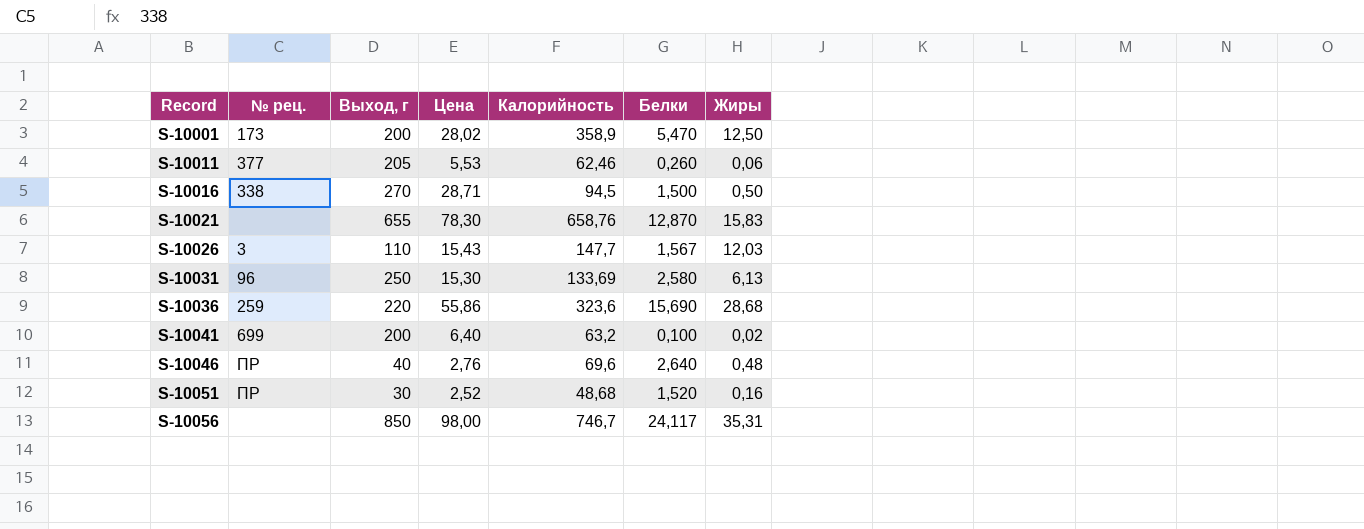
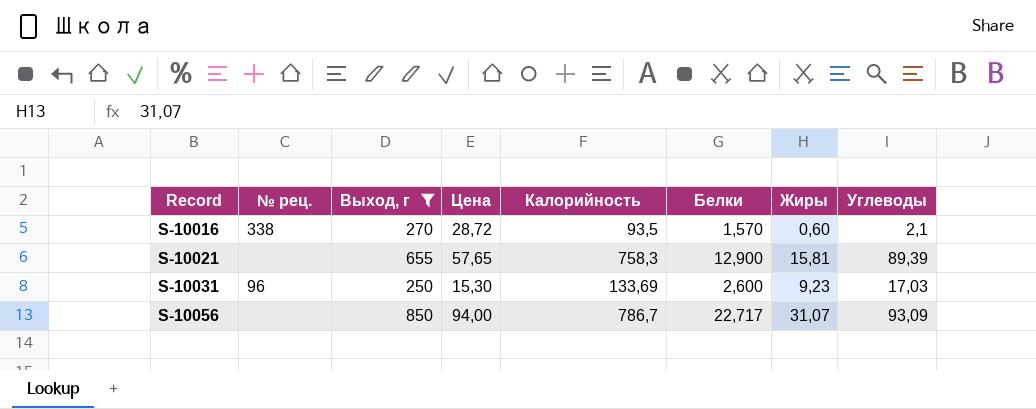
filter: none -> Выход, г >= 250
column Углеводы | position: none -> 8
S-10016 | Цена: 28,71 -> 28,72
S-10016 | Калорийность: 94,5 -> 93,5
S-10016 | Белки: 1,500 -> 1,570
S-10016 | Жиры: 0,50 -> 0,60
S-10021 | Цена: 78,30 -> 57,65
S-10021 | Калорийность: 658,76 -> 758,3
S-10021 | Белки: 12,870 -> 12,900
S-10021 | Жиры: 15,83 -> 15,81
S-10031 | Белки: 2,580 -> 2,600
S-10031 | Жиры: 6,13 -> 9,23
S-10056 | Цена: 98,00 -> 94,00
S-10056 | Калорийность: 746,7 -> 786,7
S-10056 | Белки: 24,117 -> 22,717
S-10056 | Жиры: 35,31 -> 31,07

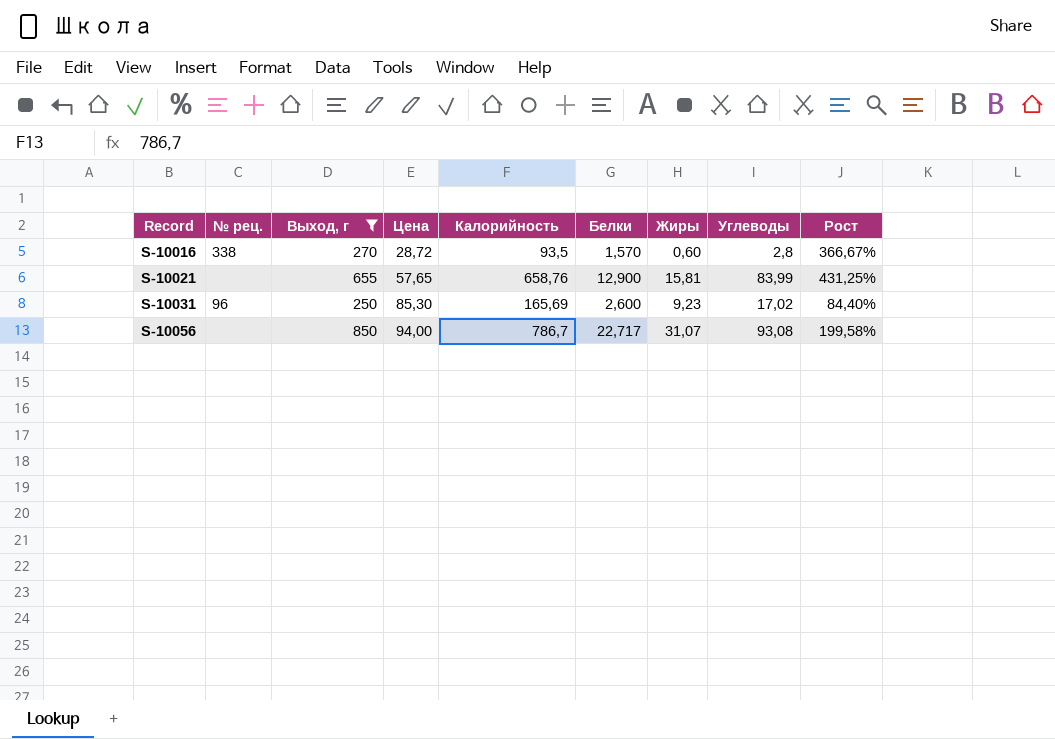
column Рост | formula: none -> ([Углеводы] - [Жиры]) / [Жиры]
S-10016 | Углеводы: 2,1 -> 2,8
S-10021 | Калорийность: 758,3 -> 658,76
S-10021 | Углеводы: 89,39 -> 83,99
S-10031 | Цена: 15,30 -> 85,30
S-10031 | Калорийность: 133,69 -> 165,69
S-10031 | Углеводы: 17,03 -> 17,02
S-10056 | Углеводы: 93,09 -> 93,08

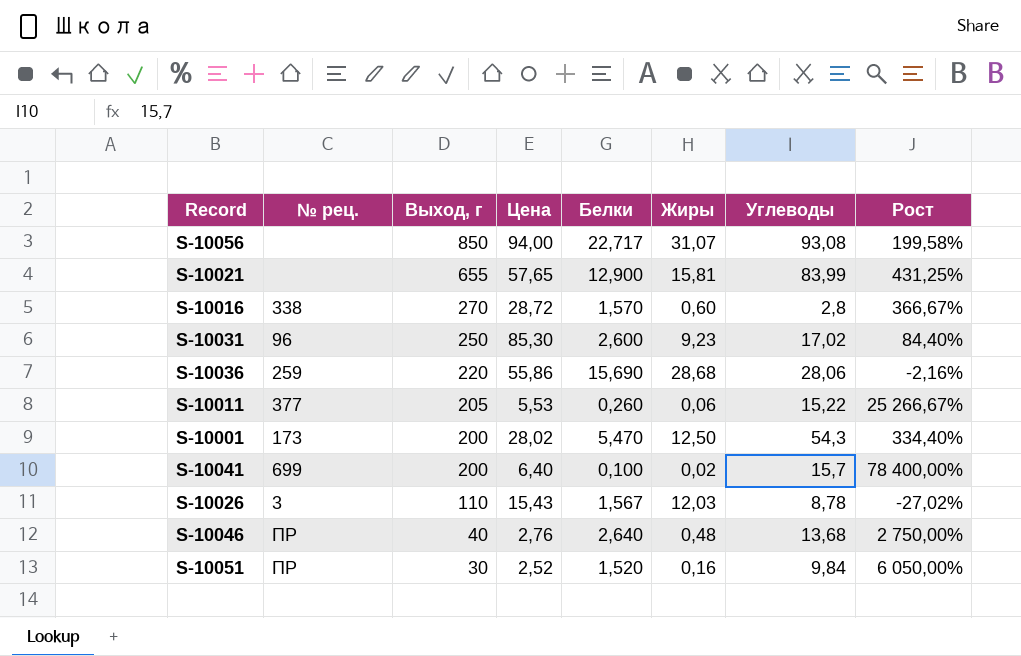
filter: Выход, г >= 250 -> none
row order: Record ascending -> Выход, г descending
column Калорийность | position: 5 -> none

